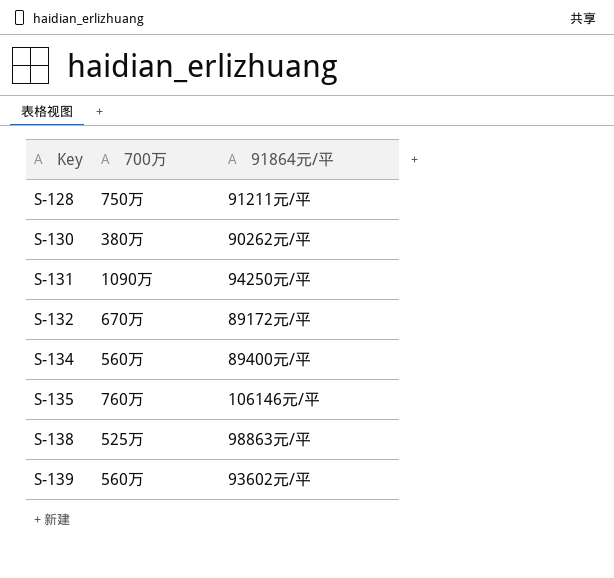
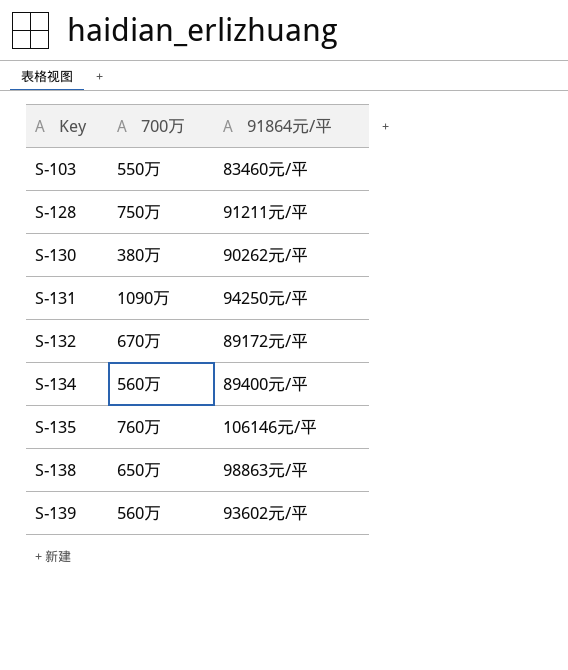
row S-103: none -> 550万 | 83460元/平
S-138 | 700万: 525万 -> 650万

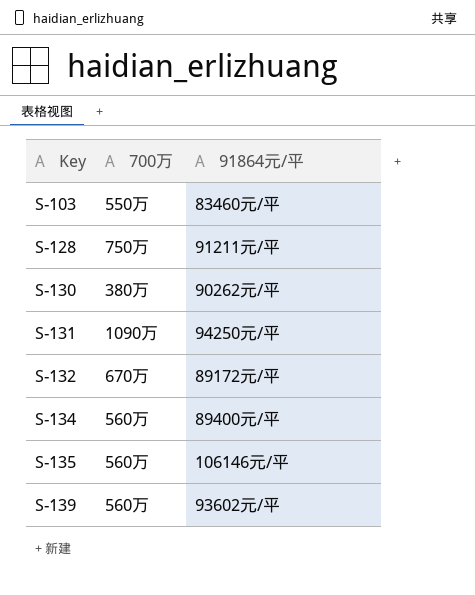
row S-138: 650万 | 98863元/平 -> none
S-135 | 700万: 760万 -> 560万

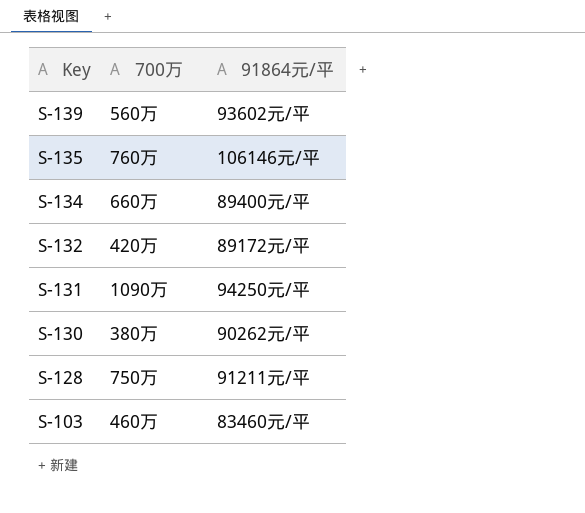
row order: Key ascending -> Key descending
S-135 | 700万: 560万 -> 760万
S-134 | 700万: 560万 -> 660万
S-132 | 700万: 670万 -> 420万
S-103 | 700万: 550万 -> 460万

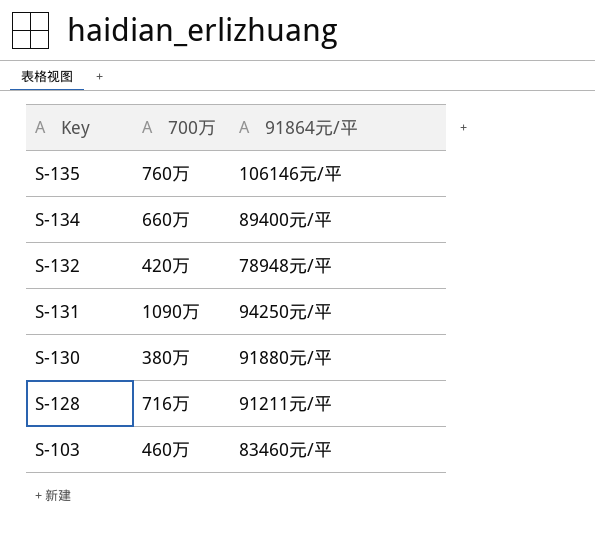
row S-139: 560万 | 93602元/平 -> none
S-132 | 91864元/平: 89172元/平 -> 78948元/平
S-130 | 91864元/平: 90262元/平 -> 91880元/平
S-128 | 700万: 750万 -> 716万

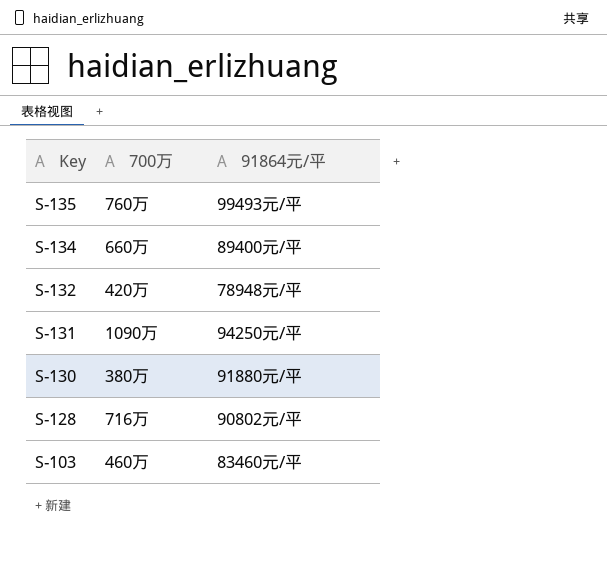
S-135 | 91864元/平: 106146元/平 -> 99493元/平
S-128 | 91864元/平: 91211元/平 -> 90802元/平

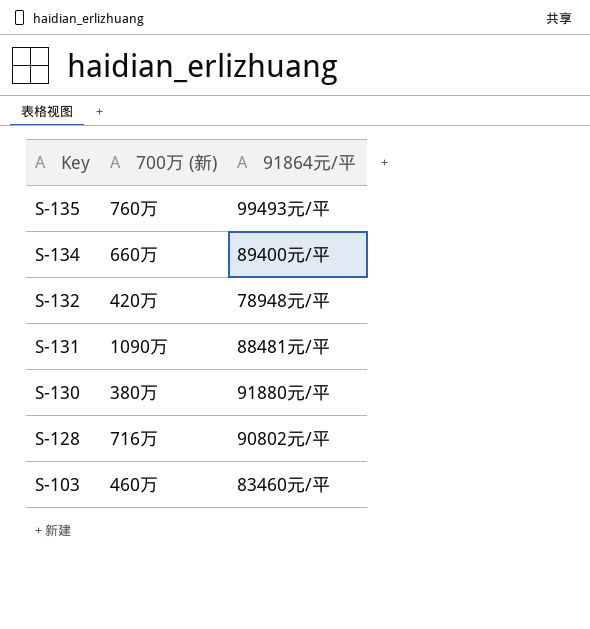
column name: 700万 -> 700万 (新)
S-131 | 91864元/平: 94250元/平 -> 88481元/平

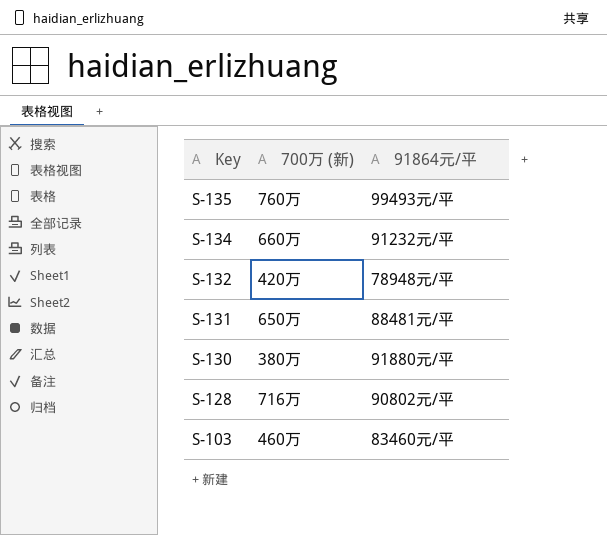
S-134 | 91864元/平: 89400元/平 -> 91232元/平
S-131 | 700万 (新): 1090万 -> 650万

